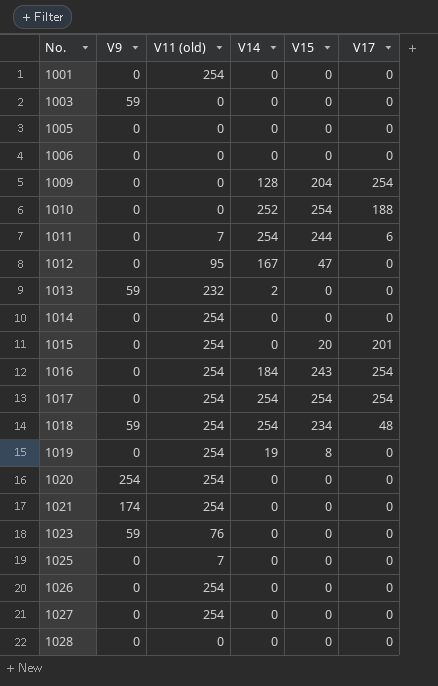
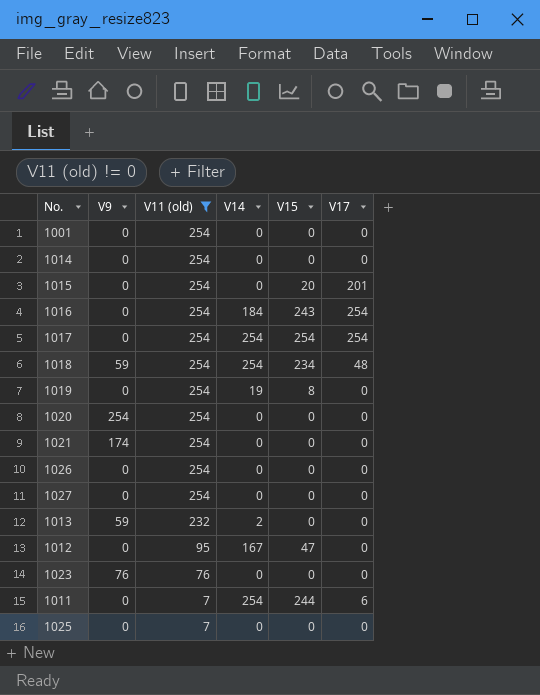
filter: none -> V11 (old) != 0
row order: No. ascending -> V11 (old) descending
1023 | V9: 59 -> 76

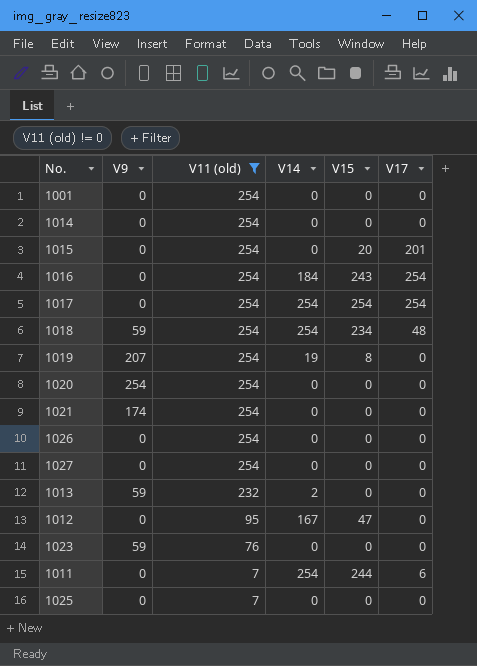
1019 | V9: 0 -> 207
1023 | V9: 76 -> 59

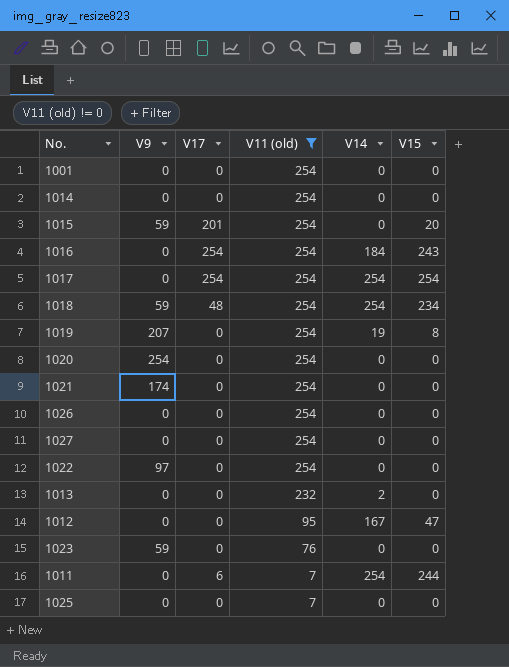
column V17 | position: 6 -> 3
1015 | V9: 0 -> 59
row 1022: none -> 97 | 0 | 254 | 0 | 0
1013 | V9: 59 -> 0

